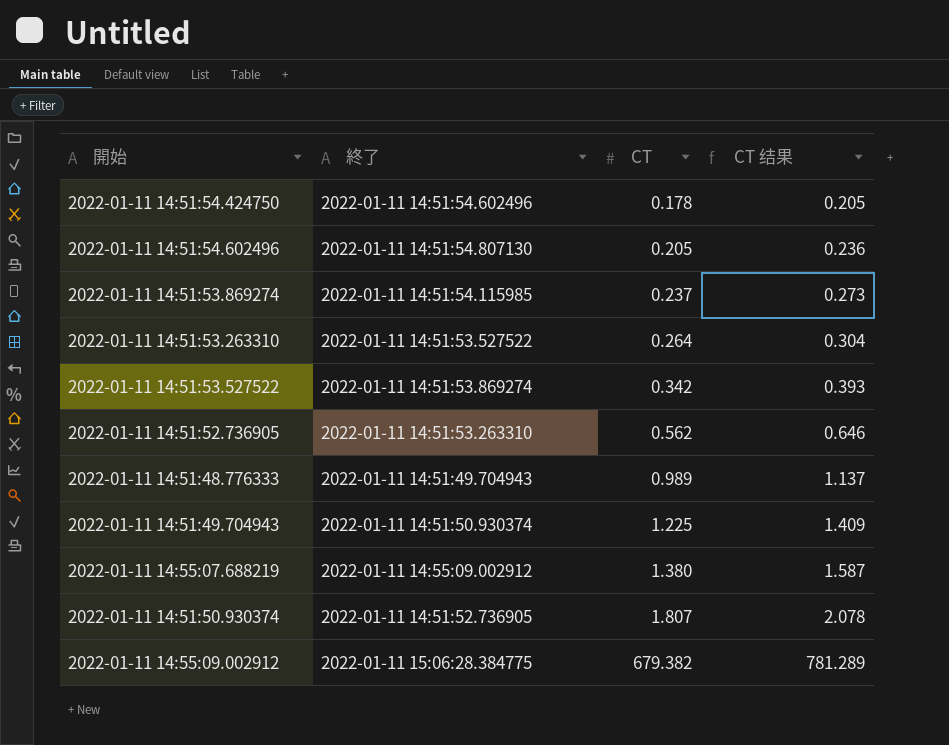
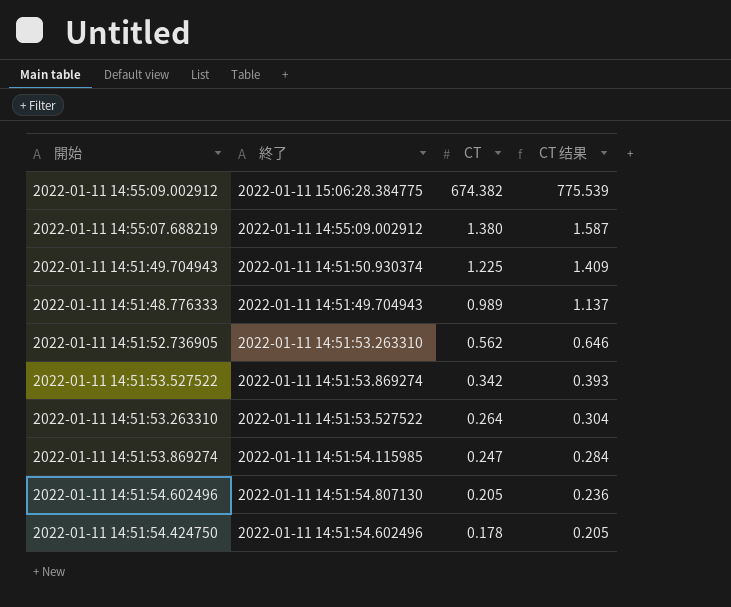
row order: CT ascending -> CT descending
row 2022-01-11 14:51:50.930374: 2022-01-11 14:51:52.736905 | 1.807 | 2.078 -> none
2022-01-11 14:55:09.002912 | CT: 679.382 -> 674.382
2022-01-11 14:55:09.002912 | CT 结果: 781.289 -> 775.539
2022-01-11 14:51:53.869274 | CT: 0.237 -> 0.247
2022-01-11 14:51:53.869274 | CT 结果: 0.273 -> 0.284

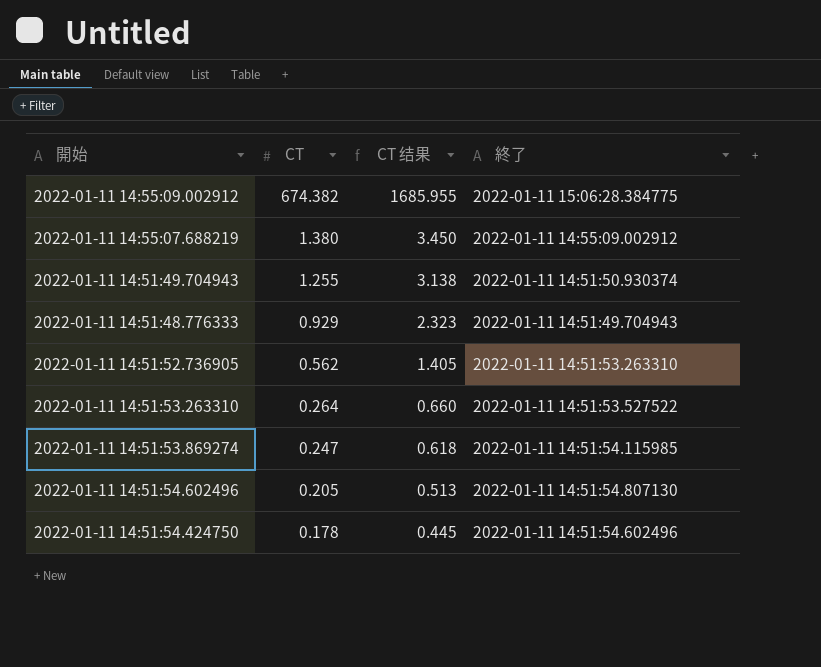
column CT 结果 | formula: [CT] * 1.15 -> [CT] * 2.5
column 終了 | position: 2 -> 4
row 2022-01-11 14:51:53.527522: 2022-01-11 14:51:53.869274 | 0.342 | 0.393 -> none
2022-01-11 14:51:49.704943 | CT: 1.225 -> 1.255
2022-01-11 14:51:48.776333 | CT: 0.989 -> 0.929

